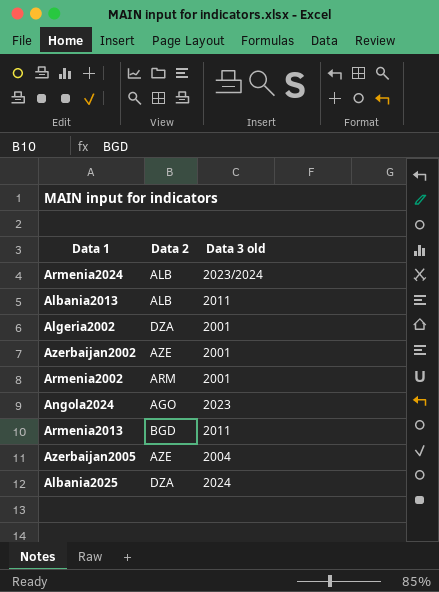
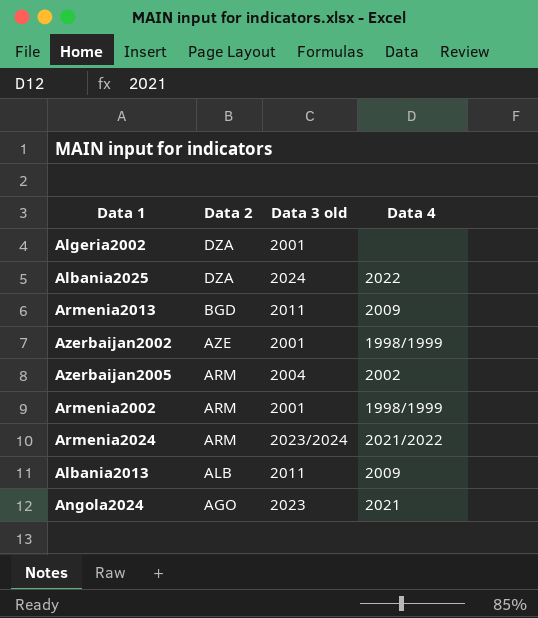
row order: none -> Data 2 descending
column Data 4 | position: none -> 4
Azerbaijan2005 | Data 2: AZE -> ARM
Armenia2024 | Data 2: ALB -> ARM

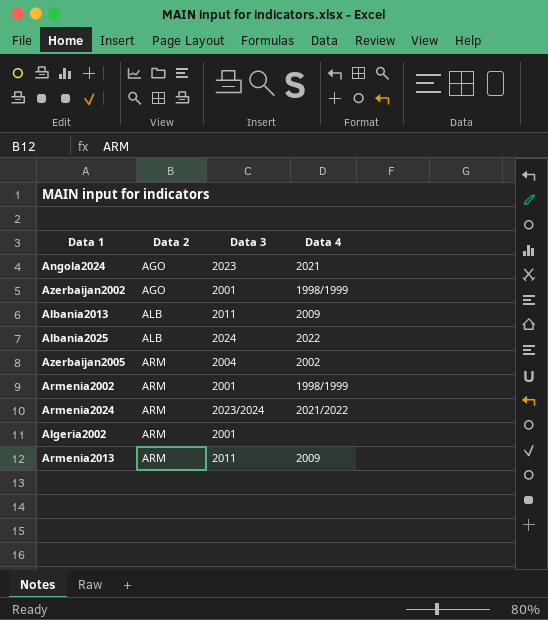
row order: Data 2 descending -> Data 2 ascending
column name: Data 3 old -> Data 3
Azerbaijan2002 | Data 2: AZE -> AGO
Albania2025 | Data 2: DZA -> ALB
Algeria2002 | Data 2: DZA -> ARM
Armenia2013 | Data 2: BGD -> ARM

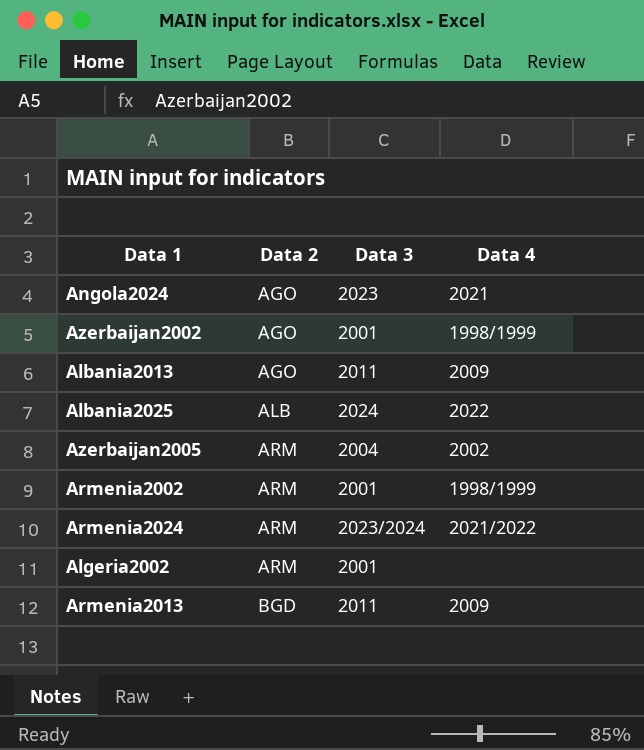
Albania2013 | Data 2: ALB -> AGO
Armenia2013 | Data 2: ARM -> BGD

